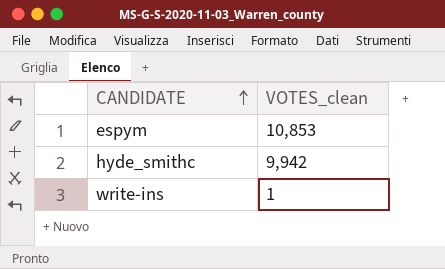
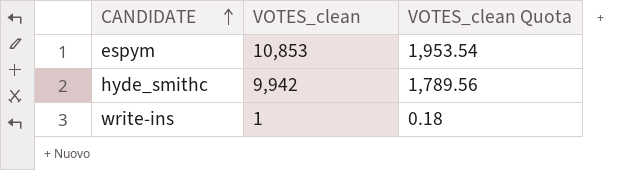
column VOTES_clean Quota | formula: none -> [VOTES_clean] * 0.18

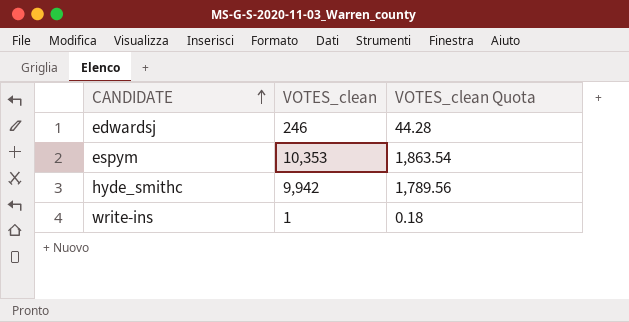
row edwardsj: none -> 246 | 44.28
espym | VOTES_clean: 10,853 -> 10,353
espym | VOTES_clean Quota: 1,953.54 -> 1,863.54

